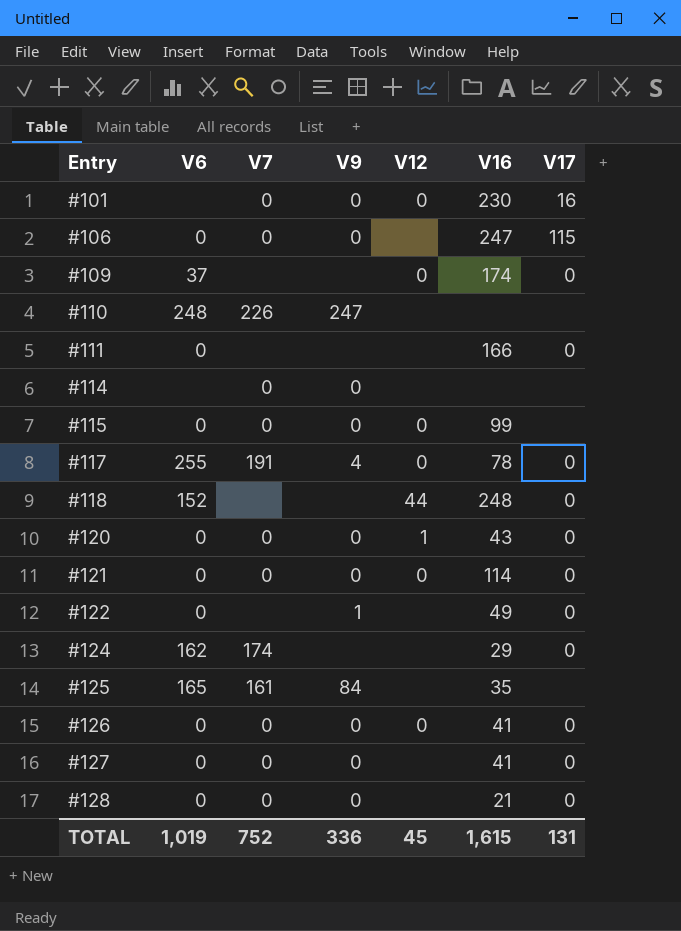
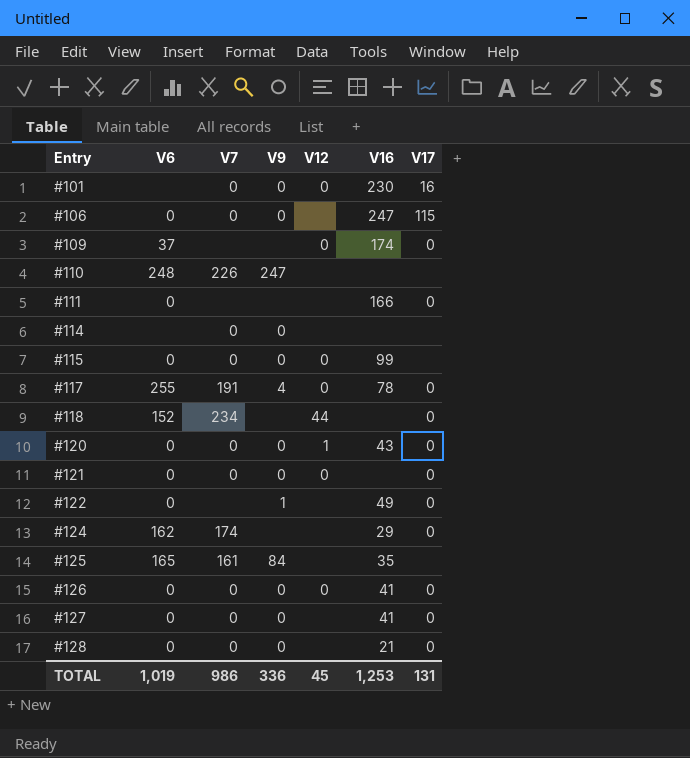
#118 | V7: none -> 234
#118 | V16: 248 -> none
#121 | V16: 114 -> none
TOTAL | V7: 752 -> 986
TOTAL | V16: 1,615 -> 1,253

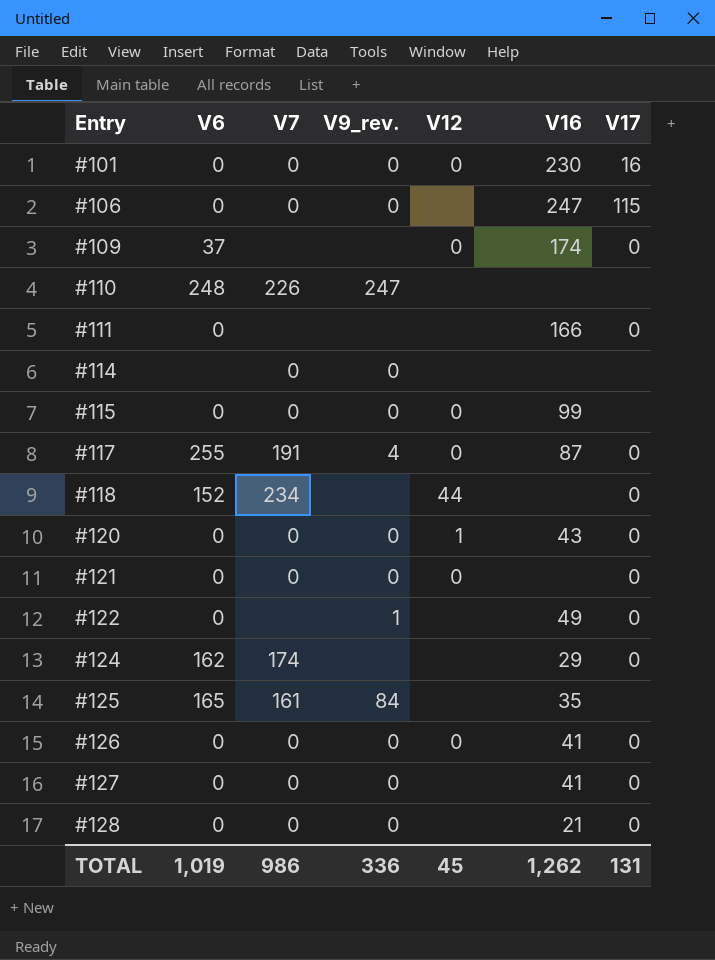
column name: V9 -> V9_rev.
#101 | V6: none -> 0
#117 | V16: 78 -> 87
TOTAL | V16: 1,253 -> 1,262

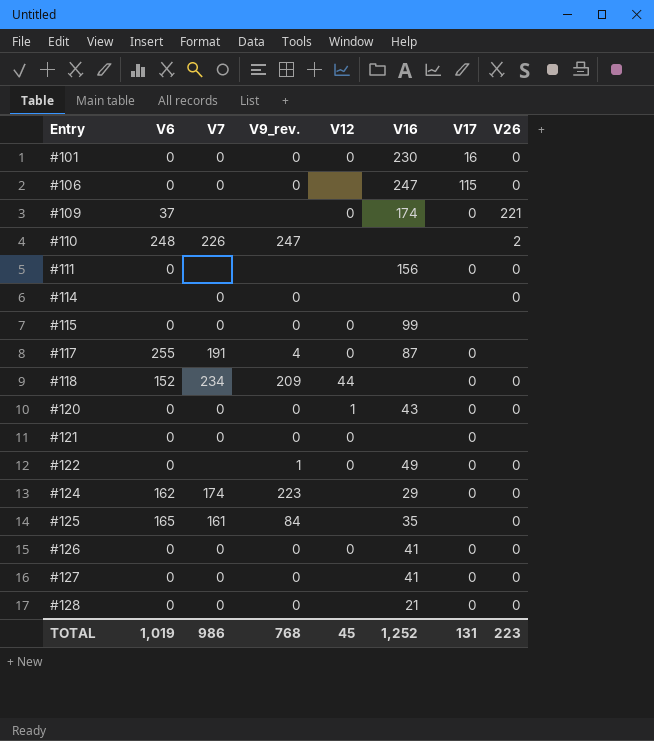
column V26 | position: none -> 8
#111 | V16: 166 -> 156
#118 | V9_rev.: none -> 209
#122 | V12: none -> 0
#124 | V9_rev.: none -> 223
TOTAL | V9_rev.: 336 -> 768
TOTAL | V16: 1,262 -> 1,252

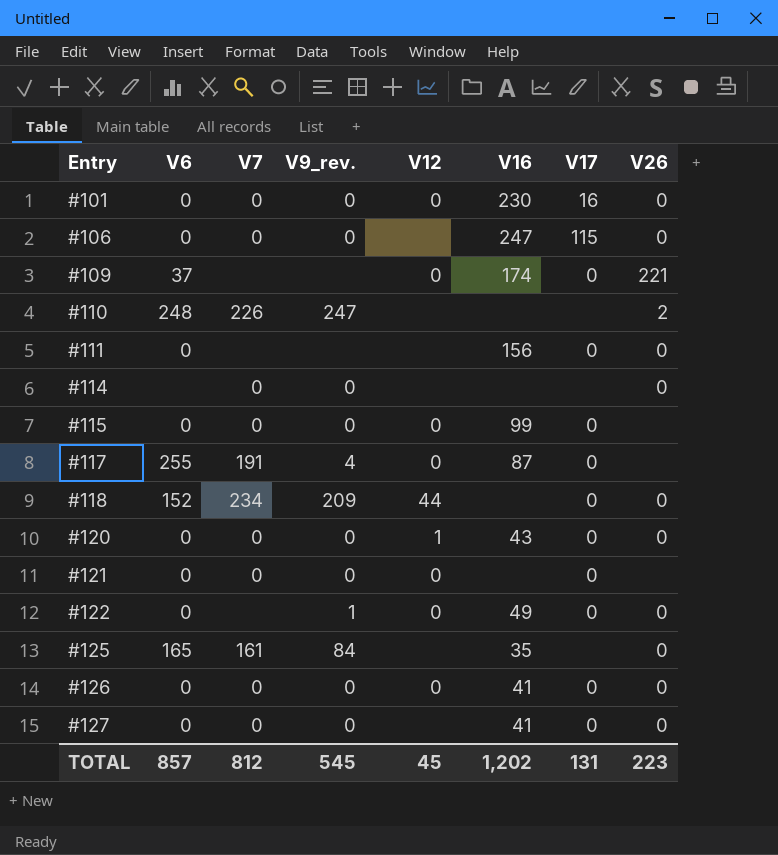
row #124: 162 | 174 | 223 | none | 29 | 0 | 0 -> none
row #128: 0 | 0 | 0 | none | 21 | 0 | 0 -> none
#115 | V17: none -> 0
TOTAL | V6: 1,019 -> 857
TOTAL | V7: 986 -> 812
TOTAL | V9_rev.: 768 -> 545
TOTAL | V16: 1,252 -> 1,202

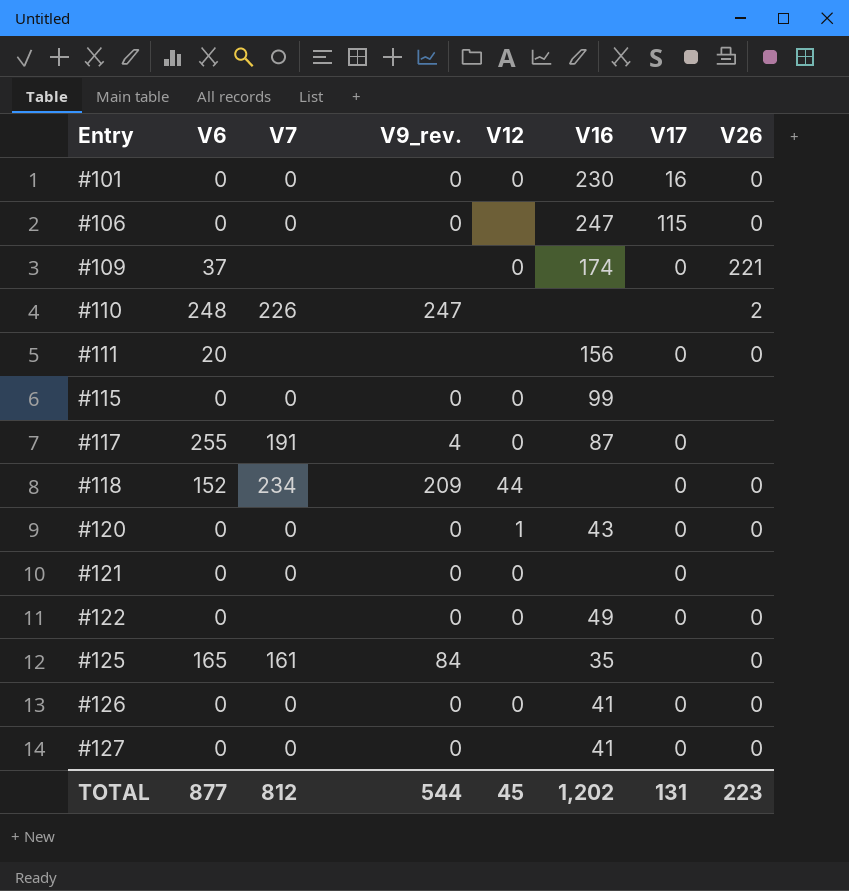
row #114: none | 0 | 0 | none | none | none | 0 -> none
#111 | V6: 0 -> 20
#115 | V17: 0 -> none
#122 | V9_rev.: 1 -> 0
TOTAL | V6: 857 -> 877
TOTAL | V9_rev.: 545 -> 544

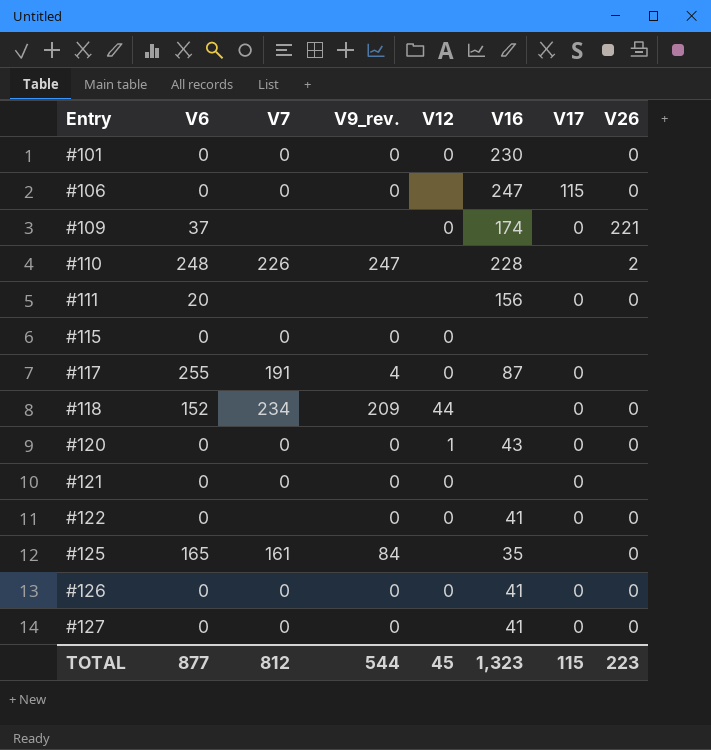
#101 | V17: 16 -> none
#110 | V16: none -> 228
#115 | V16: 99 -> none
#122 | V16: 49 -> 41
TOTAL | V16: 1,202 -> 1,323
TOTAL | V17: 131 -> 115

